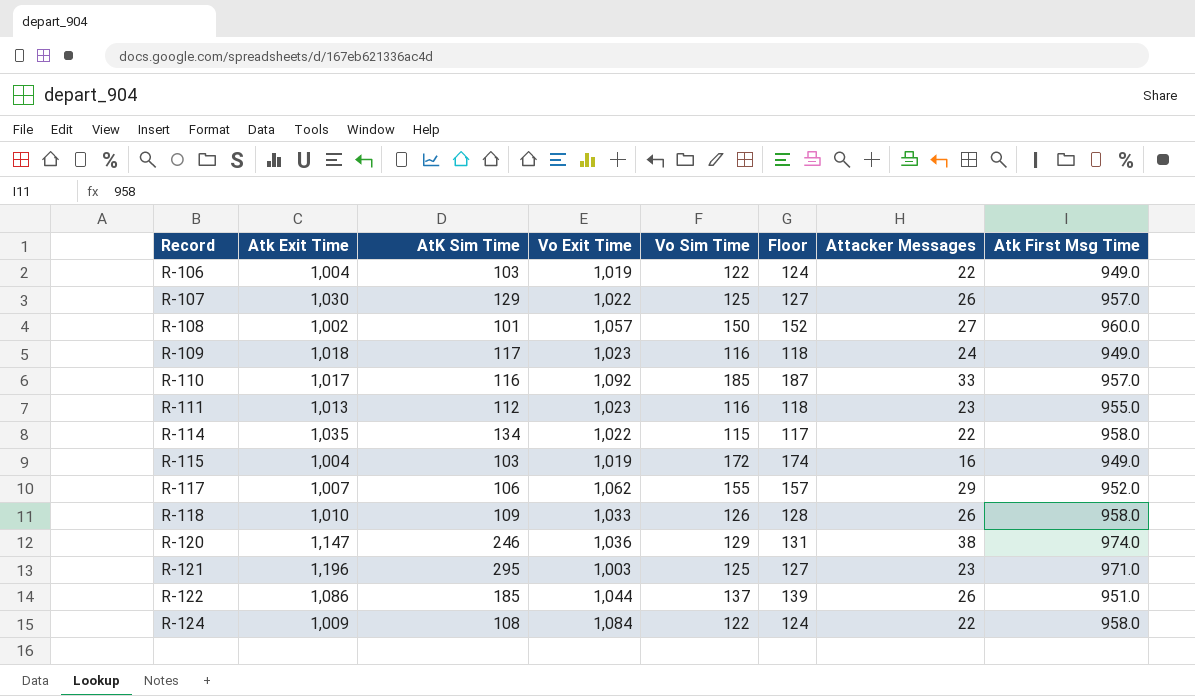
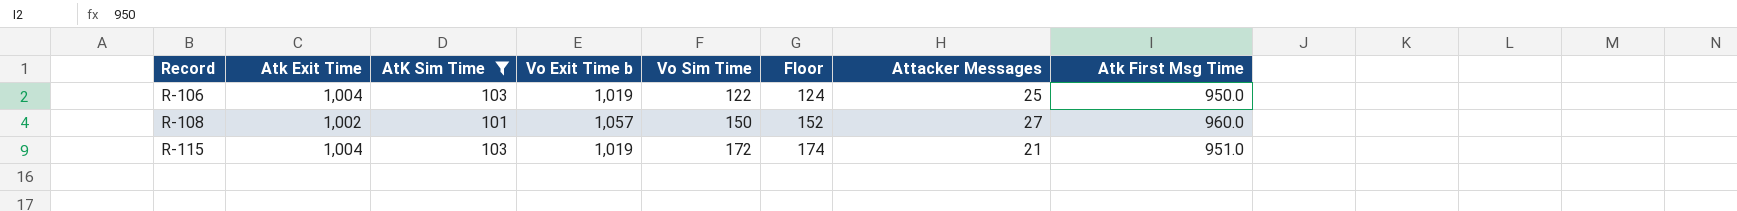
filter: none -> AtK Sim Time <= 103
column name: Vo Exit Time -> Vo Exit Time b
R-106 | Attacker Messages: 22 -> 25
R-106 | Atk First Msg Time: 949.0 -> 950.0
R-115 | Attacker Messages: 16 -> 21
R-115 | Atk First Msg Time: 949.0 -> 951.0

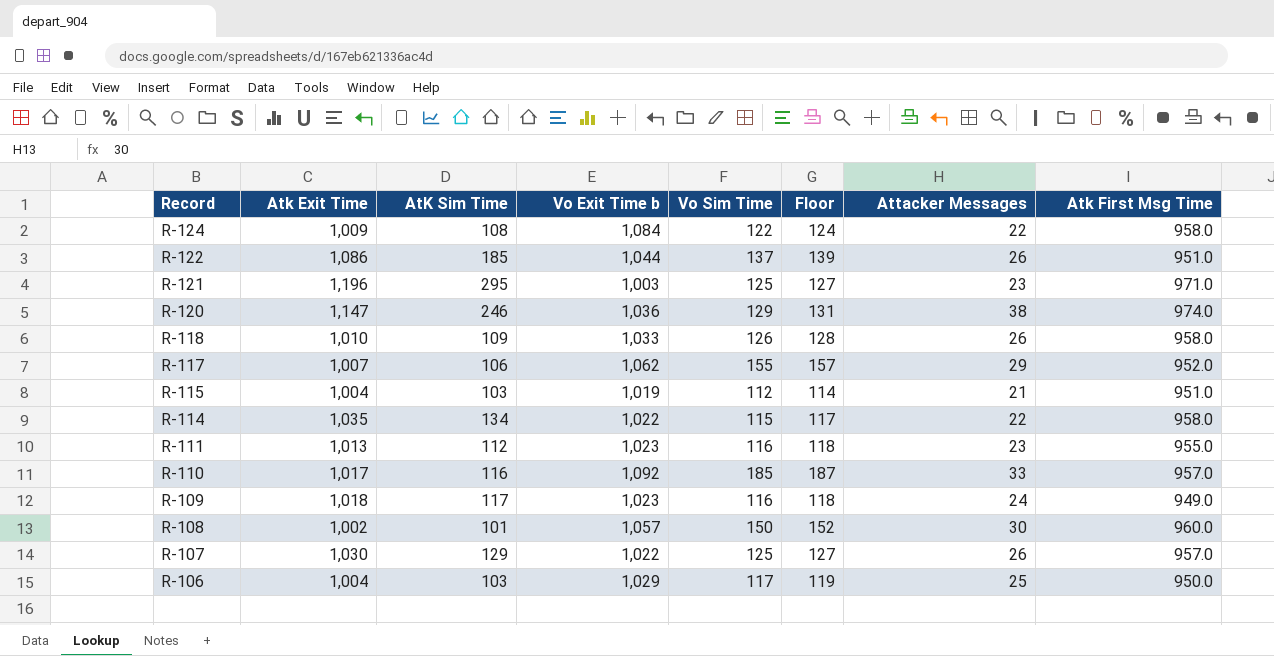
filter: AtK Sim Time <= 103 -> none
row order: Record ascending -> Record descending
R-115 | Vo Sim Time: 172 -> 112
R-115 | Floor: 174 -> 114
R-108 | Attacker Messages: 27 -> 30
R-106 | Vo Exit Time b: 1,019 -> 1,029
R-106 | Vo Sim Time: 122 -> 117
R-106 | Floor: 124 -> 119

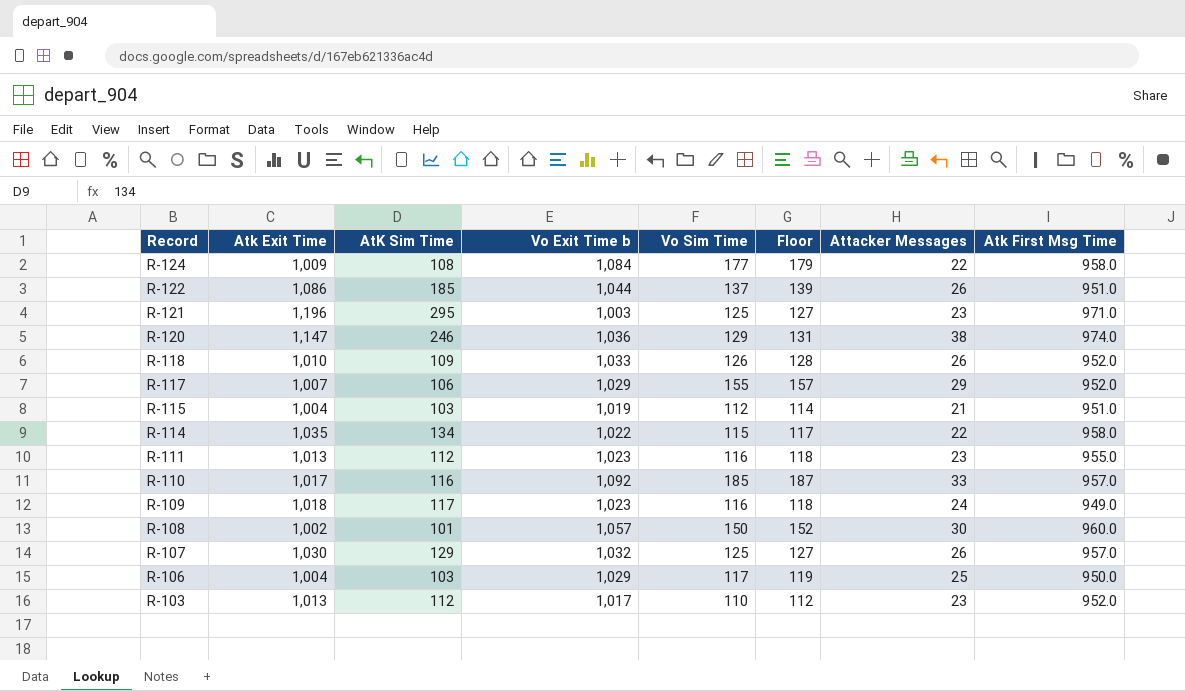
R-124 | Vo Sim Time: 122 -> 177
R-124 | Floor: 124 -> 179
R-118 | Atk First Msg Time: 958.0 -> 952.0
R-117 | Vo Exit Time b: 1,062 -> 1,029
R-107 | Vo Exit Time b: 1,022 -> 1,032
row R-103: none -> 1,013 | 112 | 1,017 | 110 | 112 | 23 | 952.0

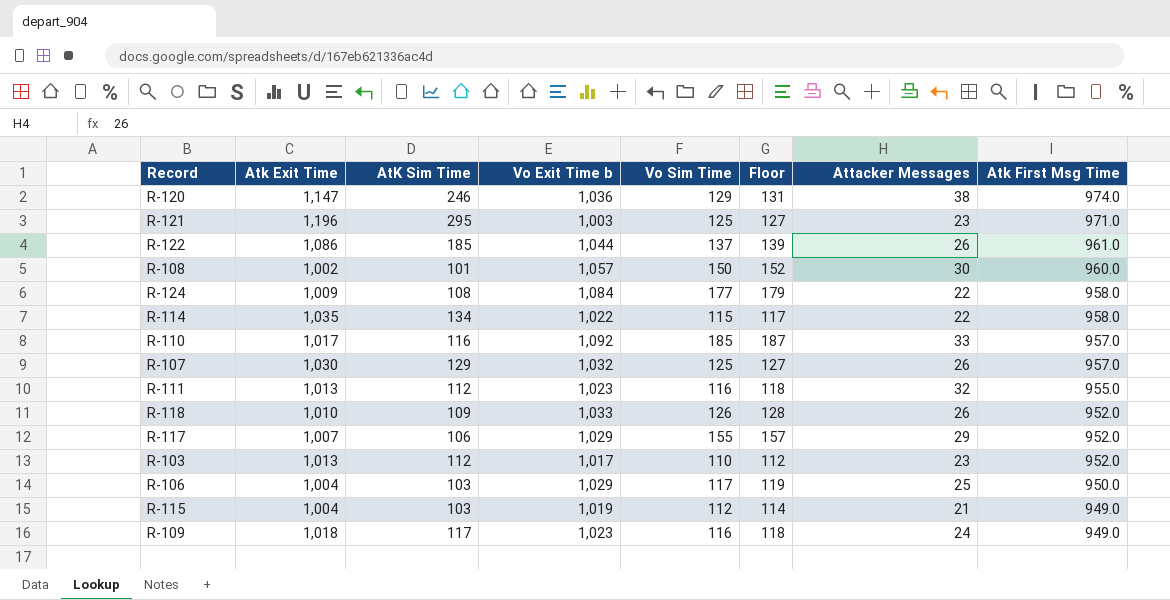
row order: Record descending -> Atk First Msg Time descending
R-122 | Atk First Msg Time: 951.0 -> 961.0
R-111 | Attacker Messages: 23 -> 32
R-115 | Atk First Msg Time: 951.0 -> 949.0

